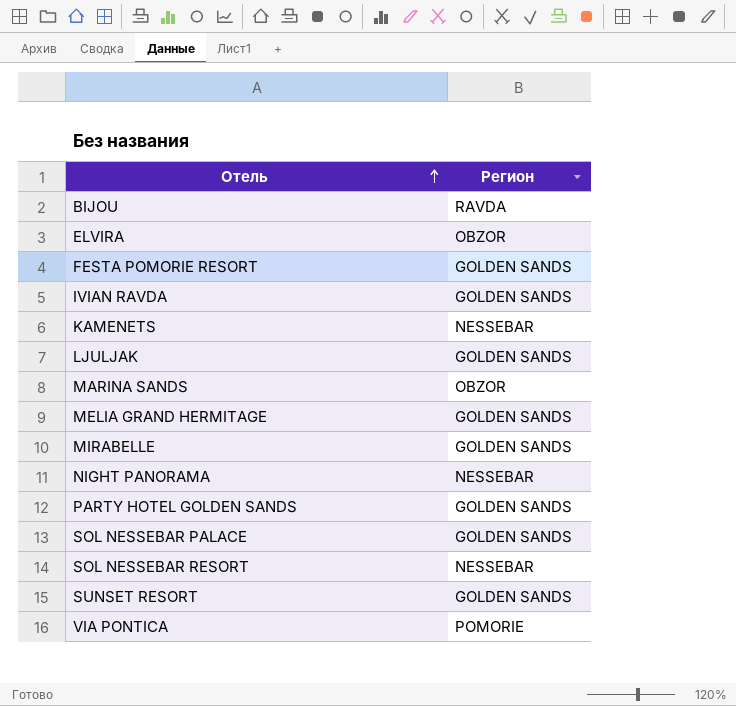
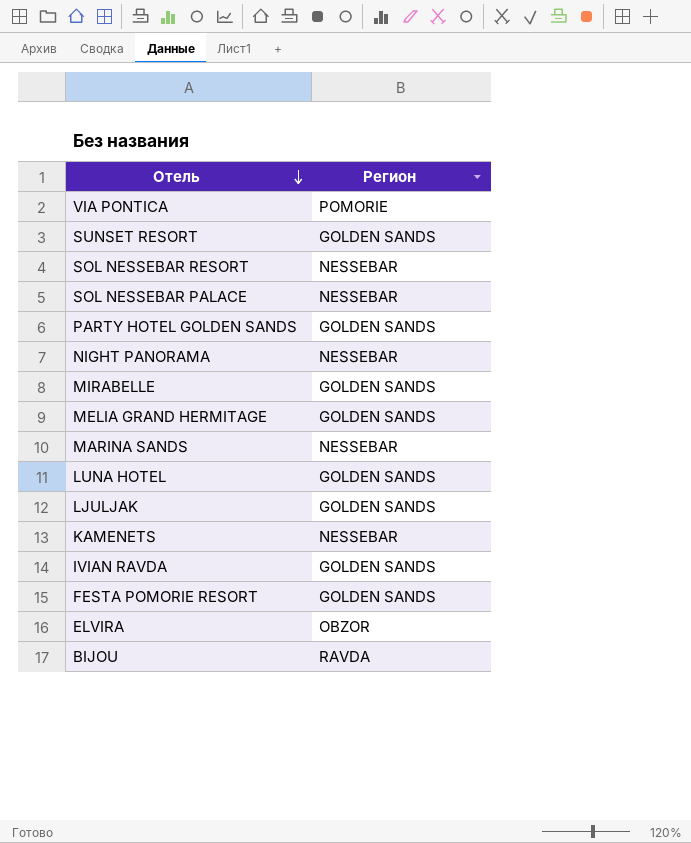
row order: Отель ascending -> Отель descending
SOL NESSEBAR PALACE | Регион: GOLDEN SANDS -> NESSEBAR
MARINA SANDS | Регион: OBZOR -> NESSEBAR
row LUNA HOTEL: none -> GOLDEN SANDS

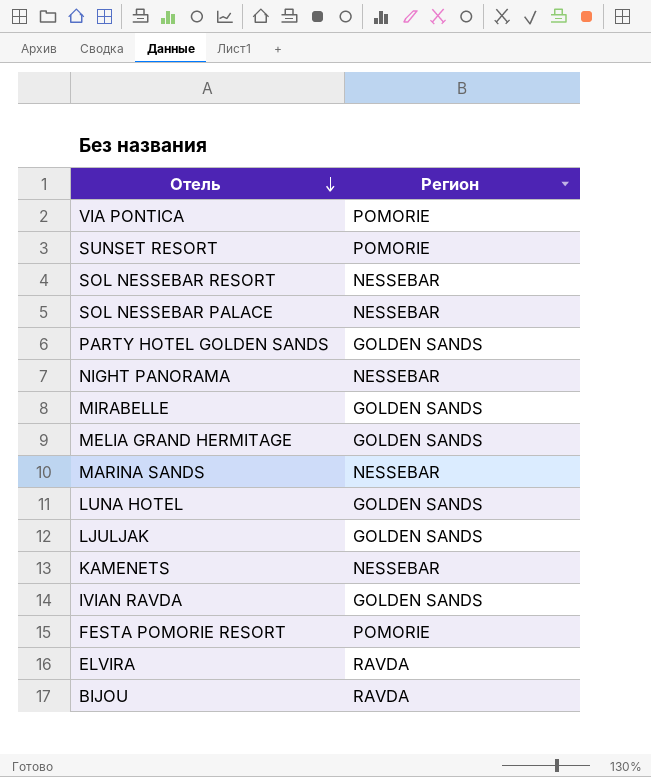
SUNSET RESORT | Регион: GOLDEN SANDS -> POMORIE
FESTA POMORIE RESORT | Регион: GOLDEN SANDS -> POMORIE
ELVIRA | Регион: OBZOR -> RAVDA

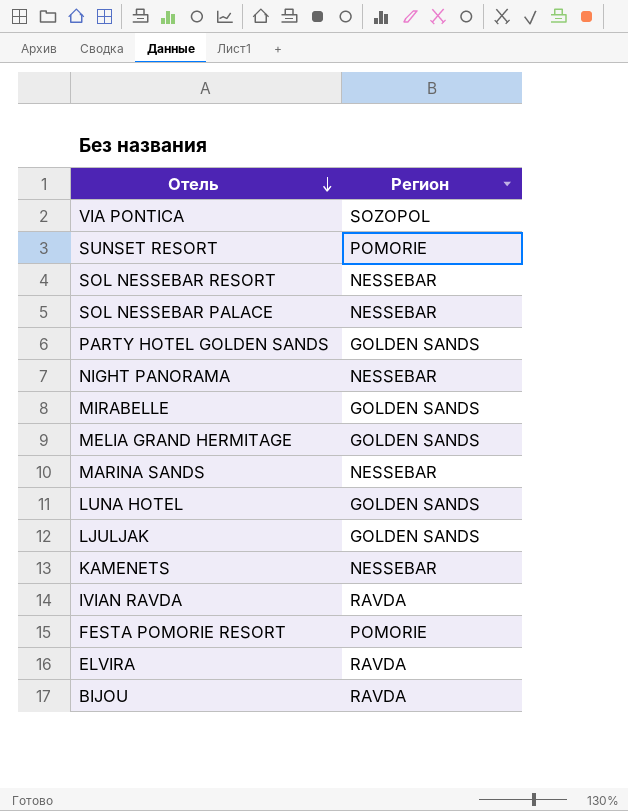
VIA PONTICA | Регион: POMORIE -> SOZOPOL
IVIAN RAVDA | Регион: GOLDEN SANDS -> RAVDA

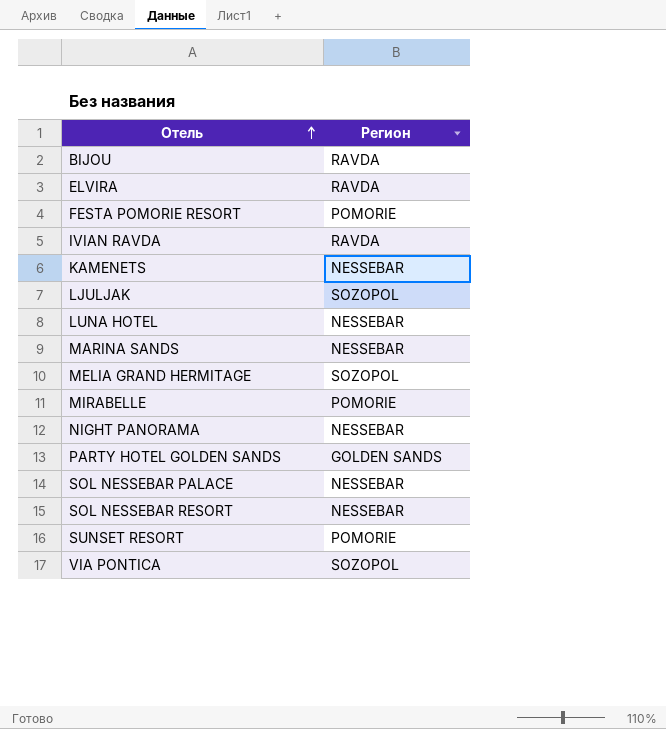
row order: Отель descending -> Отель ascending
LJULJAK | Регион: GOLDEN SANDS -> SOZOPOL
LUNA HOTEL | Регион: GOLDEN SANDS -> NESSEBAR
MELIA GRAND HERMITAGE | Регион: GOLDEN SANDS -> SOZOPOL
MIRABELLE | Регион: GOLDEN SANDS -> POMORIE

